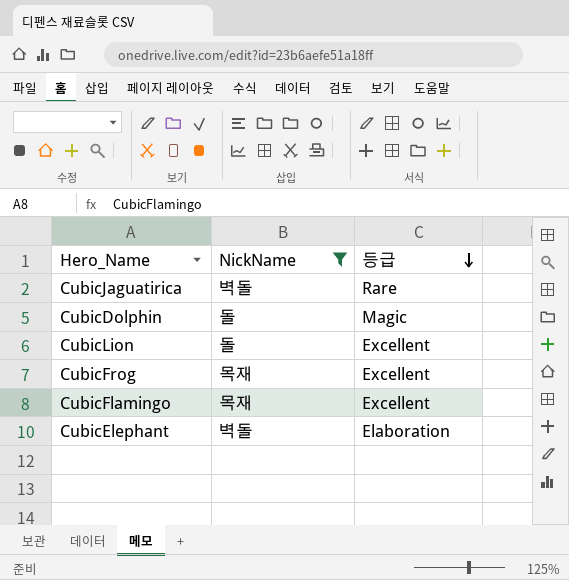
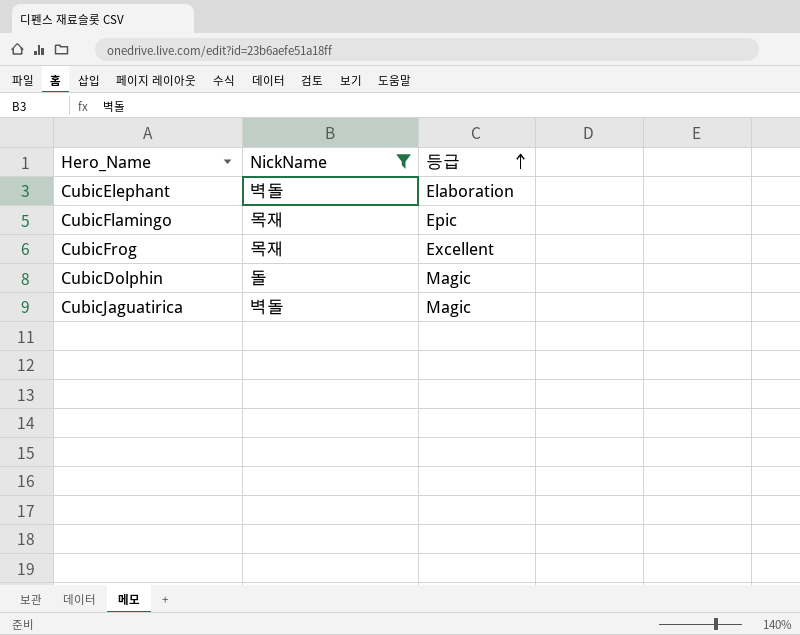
row order: 등급 descending -> 등급 ascending
row CubicLion: 돌 | Excellent -> none
CubicFlamingo | 등급: Excellent -> Epic
CubicJaguatirica | 등급: Rare -> Magic

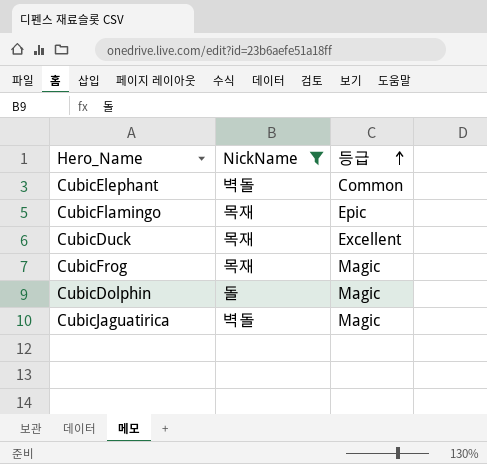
CubicElephant | 등급: Elaboration -> Common
row CubicDuck: none -> 목재 | Excellent
CubicFrog | 등급: Excellent -> Magic

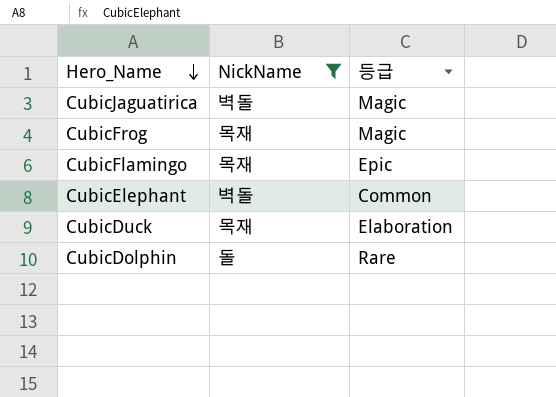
row order: 등급 ascending -> Hero_Name descending
CubicDuck | 등급: Excellent -> Elaboration
CubicDolphin | 등급: Magic -> Rare

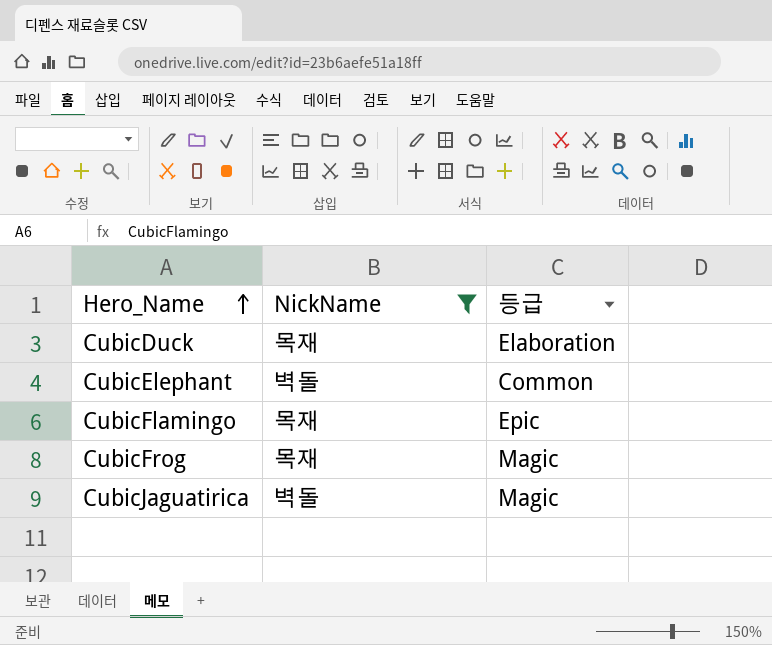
row order: Hero_Name descending -> Hero_Name ascending
row CubicDolphin: 돌 | Rare -> none

